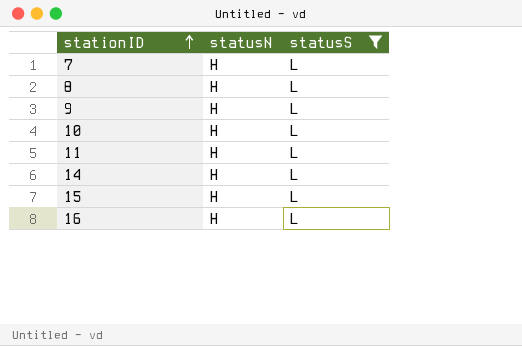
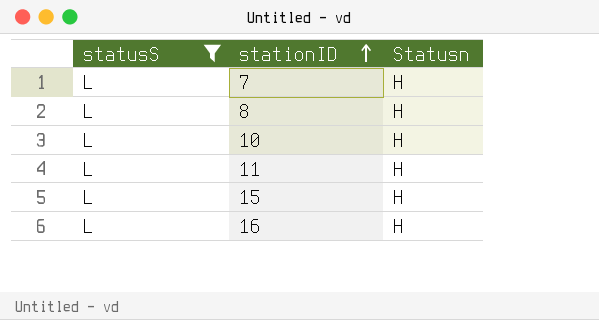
column statusS | position: 3 -> 1
column name: statusN -> Statusn
row 9: H | L -> none
row 14: H | L -> none

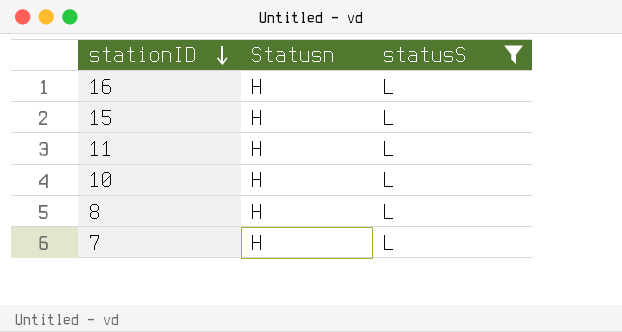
row order: stationID ascending -> stationID descending
column statusS | position: 1 -> 3

